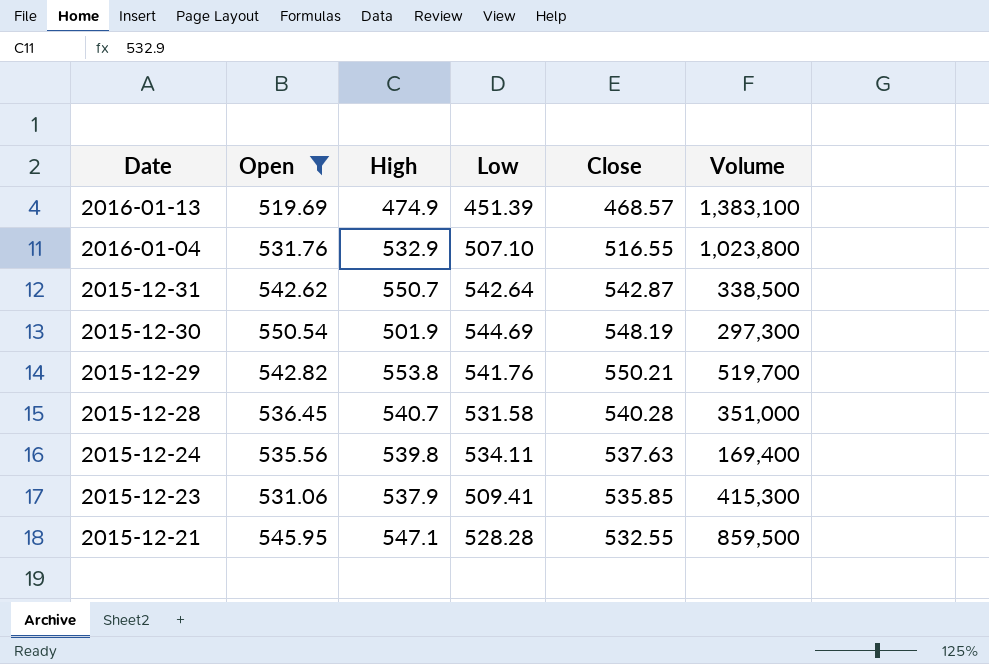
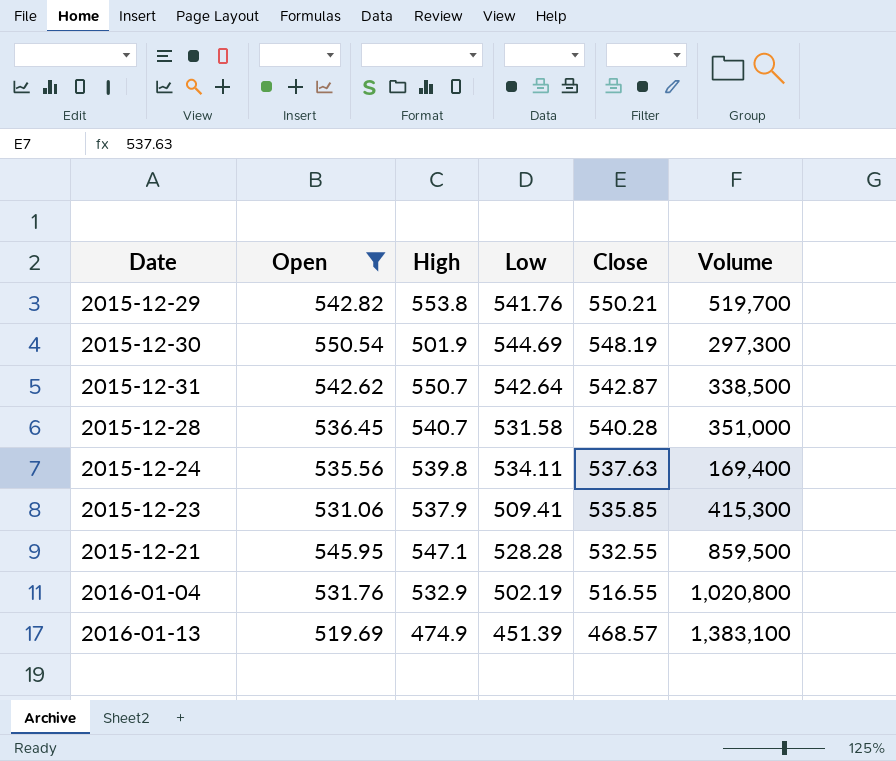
row order: Date descending -> Close descending
2016-01-04 | Low: 507.10 -> 502.19
2016-01-04 | Volume: 1,023,800 -> 1,020,800

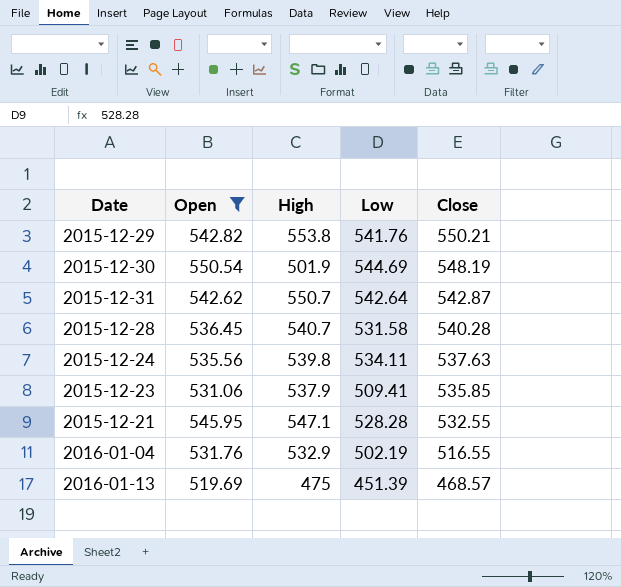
column Volume | position: 6 -> none
2016-01-13 | High: 474.9 -> 475

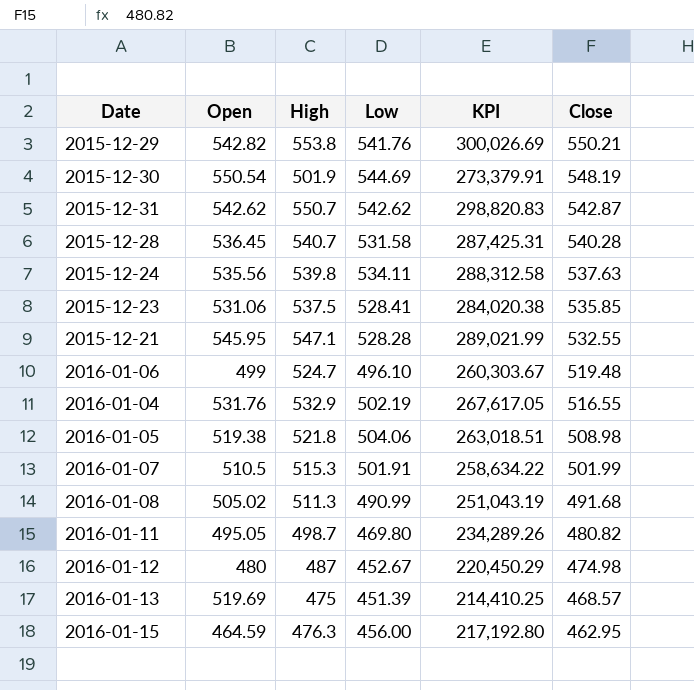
filter: Open >= 519.69 -> none
column KPI | formula: none -> [High] * [Low]
2015-12-31 | Low: 542.64 -> 542.62
2015-12-23 | High: 537.9 -> 537.5
2015-12-23 | Low: 509.41 -> 528.41

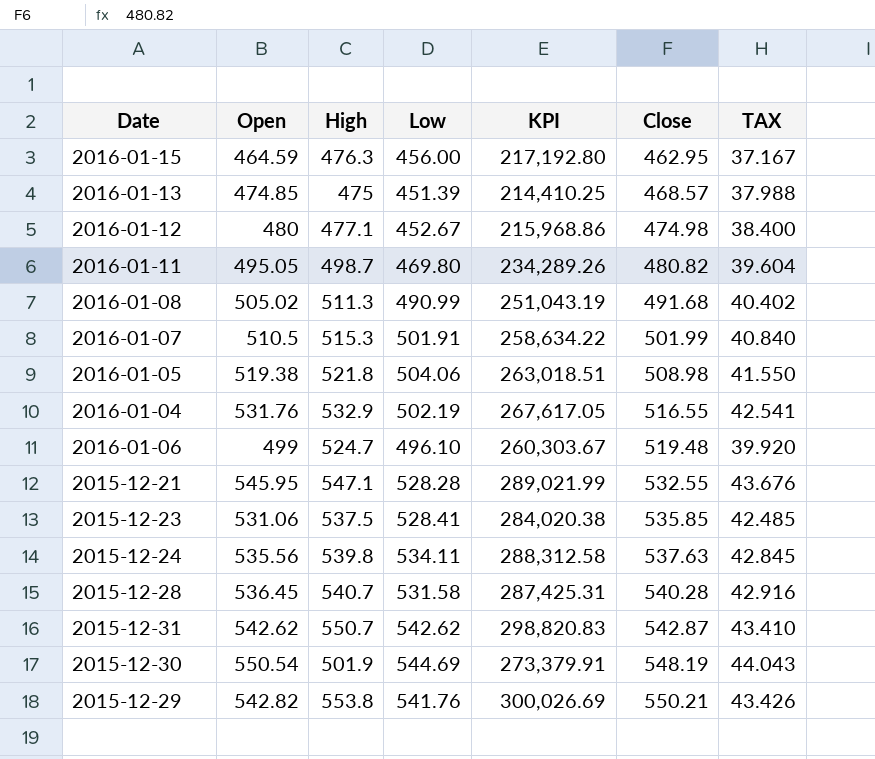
row order: Close descending -> Close ascending
column TAX | formula: none -> [Open] * 0.08
2016-01-13 | Open: 519.69 -> 474.85
2016-01-12 | High: 487 -> 477.1
2016-01-12 | KPI: 220,450.29 -> 215,968.86

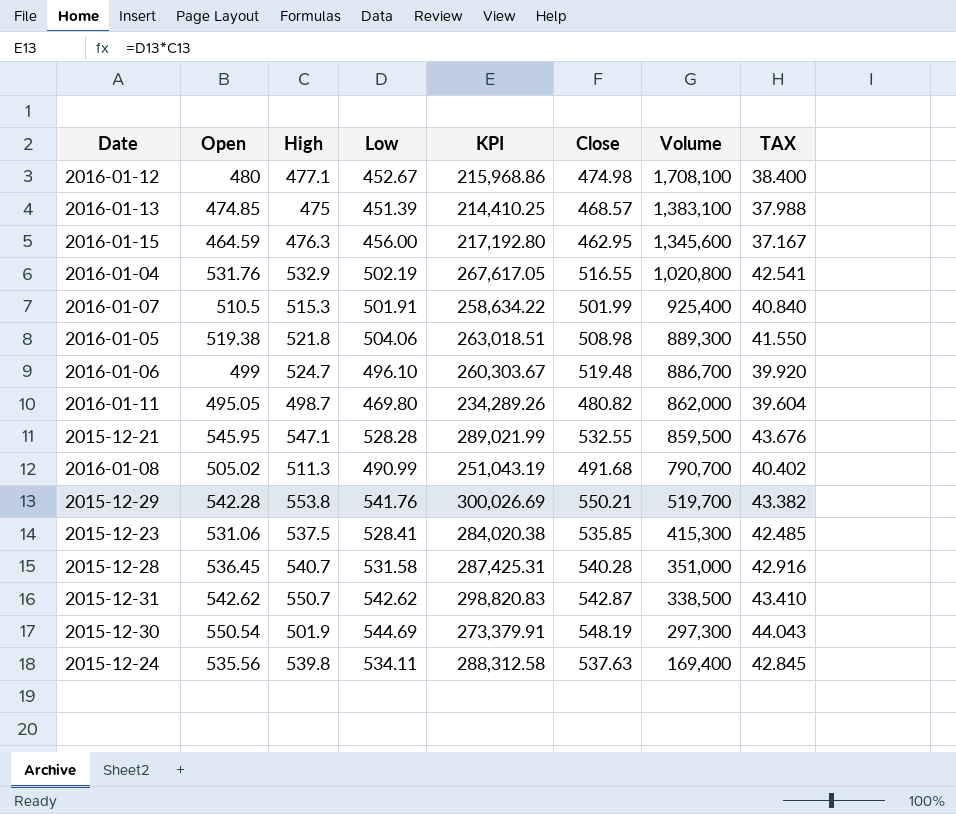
row order: Close ascending -> Volume descending
column Volume | position: none -> 7
2015-12-29 | Open: 542.82 -> 542.28
2015-12-29 | TAX: 43.426 -> 43.382

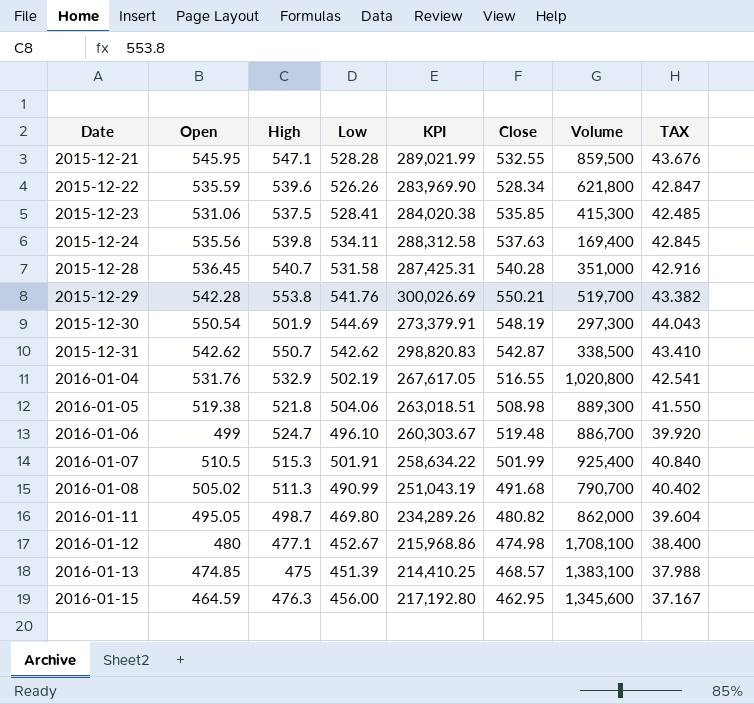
row order: Volume descending -> Date ascending
row 2015-12-22: none -> 535.59 | 539.6 | 526.26 | 283,969.90 | 528.34 | 621,800 | 42.847

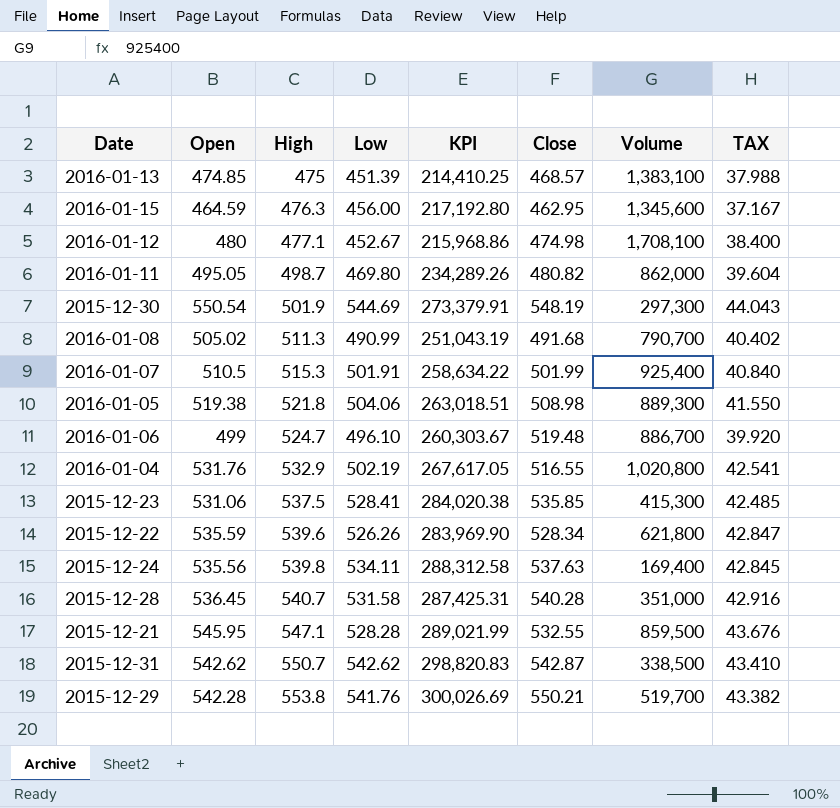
row order: Date ascending -> High ascending

